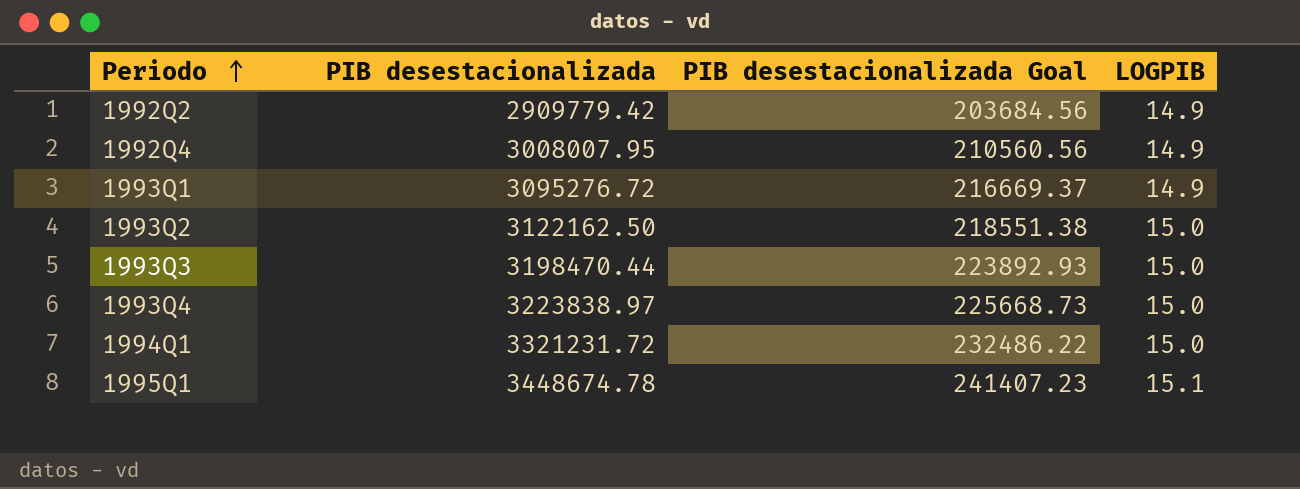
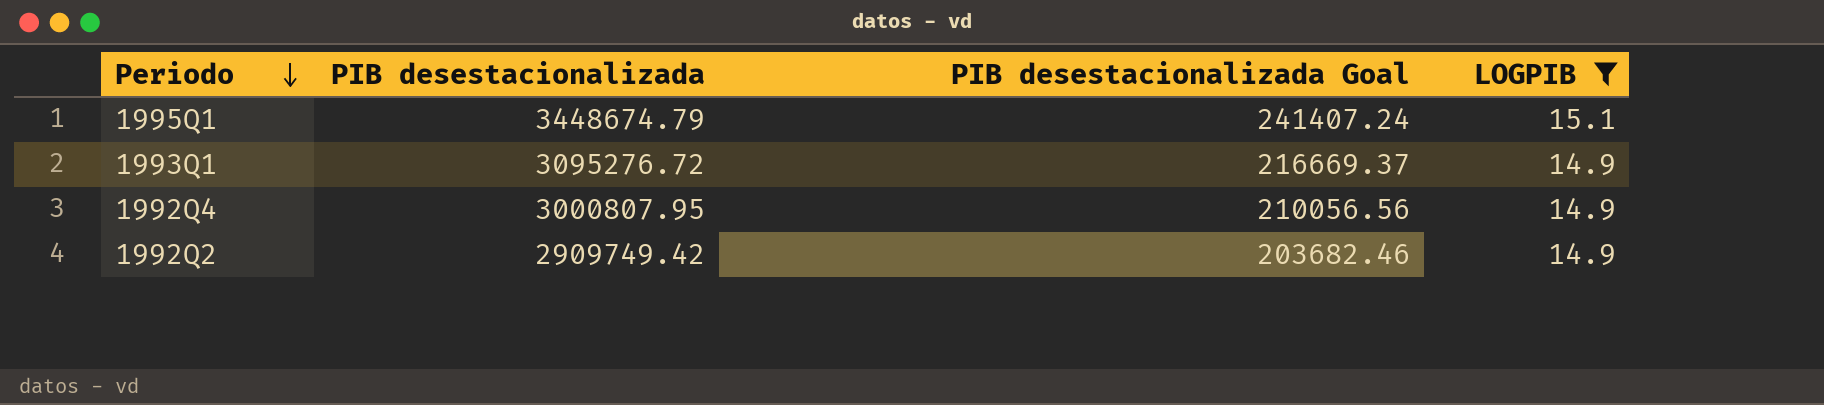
filter: none -> LOGPIB != 15.0
row order: Periodo ascending -> Periodo descending
1995Q1 | PIB desestacionalizada: 3448674.78 -> 3448674.79
1995Q1 | PIB desestacionalizada Goal: 241407.23 -> 241407.24
1992Q4 | PIB desestacionalizada: 3008007.95 -> 3000807.95
1992Q4 | PIB desestacionalizada Goal: 210560.56 -> 210056.56
1992Q2 | PIB desestacionalizada: 2909779.42 -> 2909749.42
1992Q2 | PIB desestacionalizada Goal: 203684.56 -> 203682.46

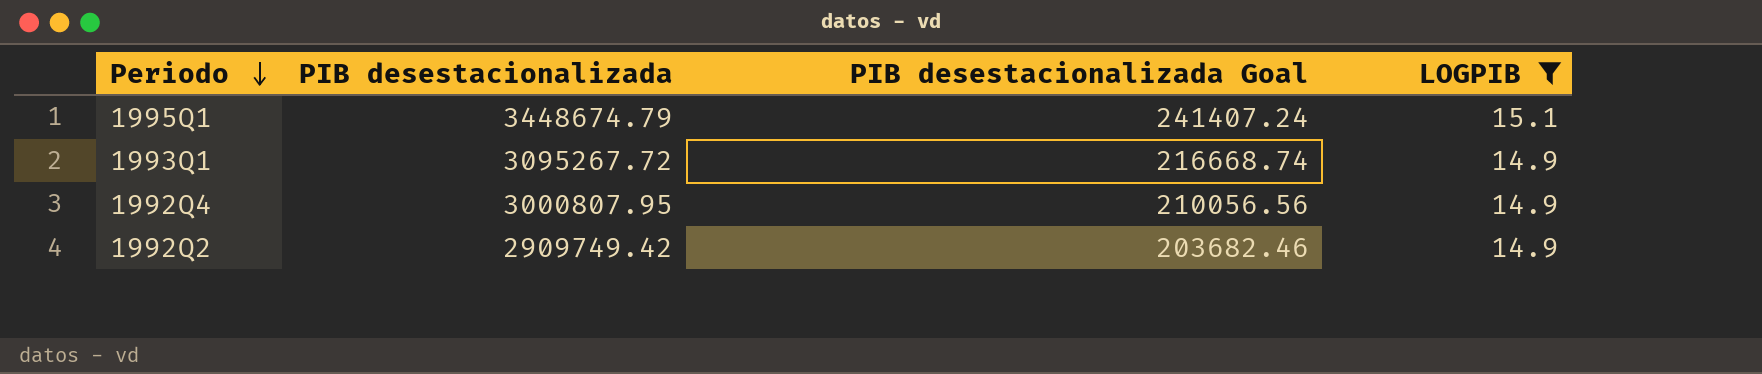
1993Q1 | PIB desestacionalizada: 3095276.72 -> 3095267.72
1993Q1 | PIB desestacionalizada Goal: 216669.37 -> 216668.74

